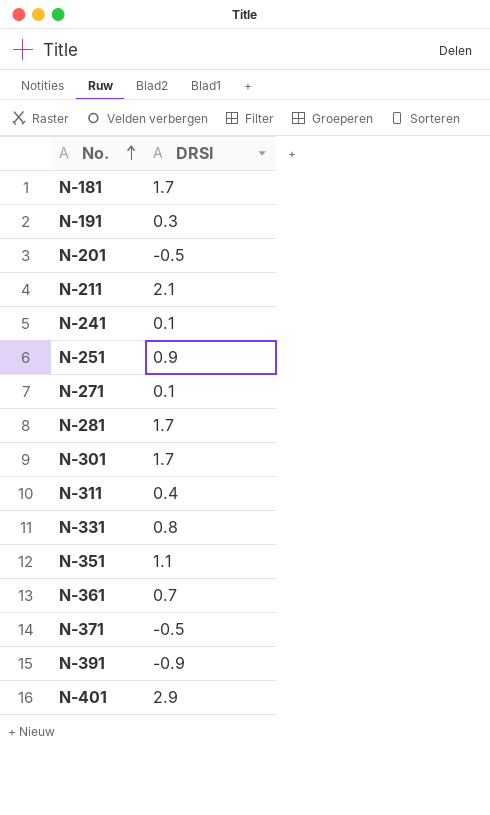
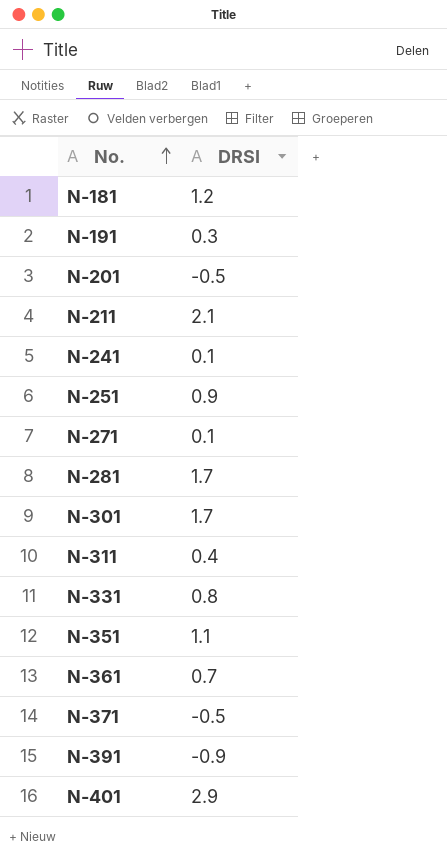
N-181 | DRSI: 1.7 -> 1.2

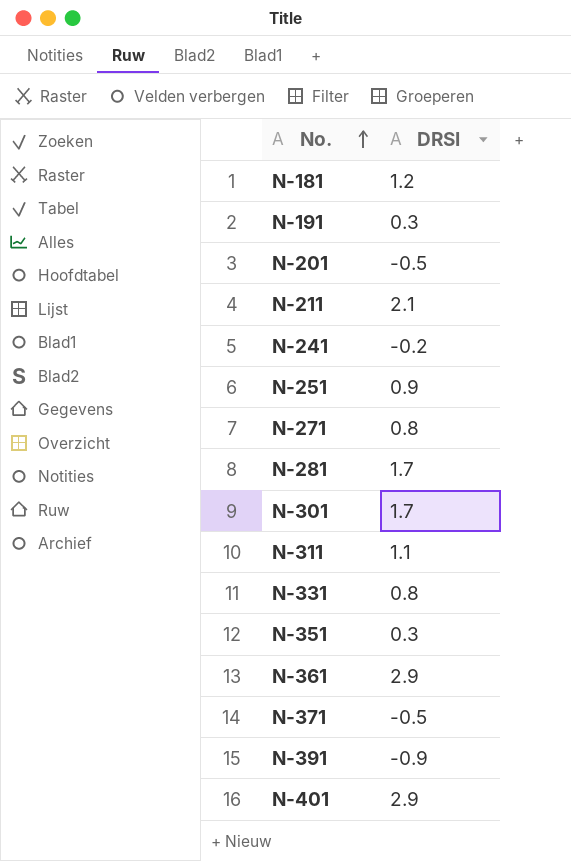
N-241 | DRSI: 0.1 -> -0.2
N-271 | DRSI: 0.1 -> 0.8
N-311 | DRSI: 0.4 -> 1.1
N-351 | DRSI: 1.1 -> 0.3
N-361 | DRSI: 0.7 -> 2.9

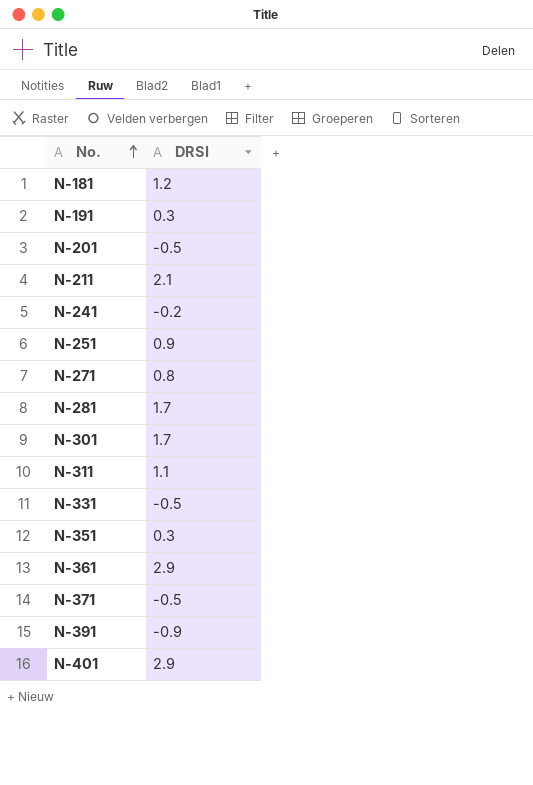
N-331 | DRSI: 0.8 -> -0.5

